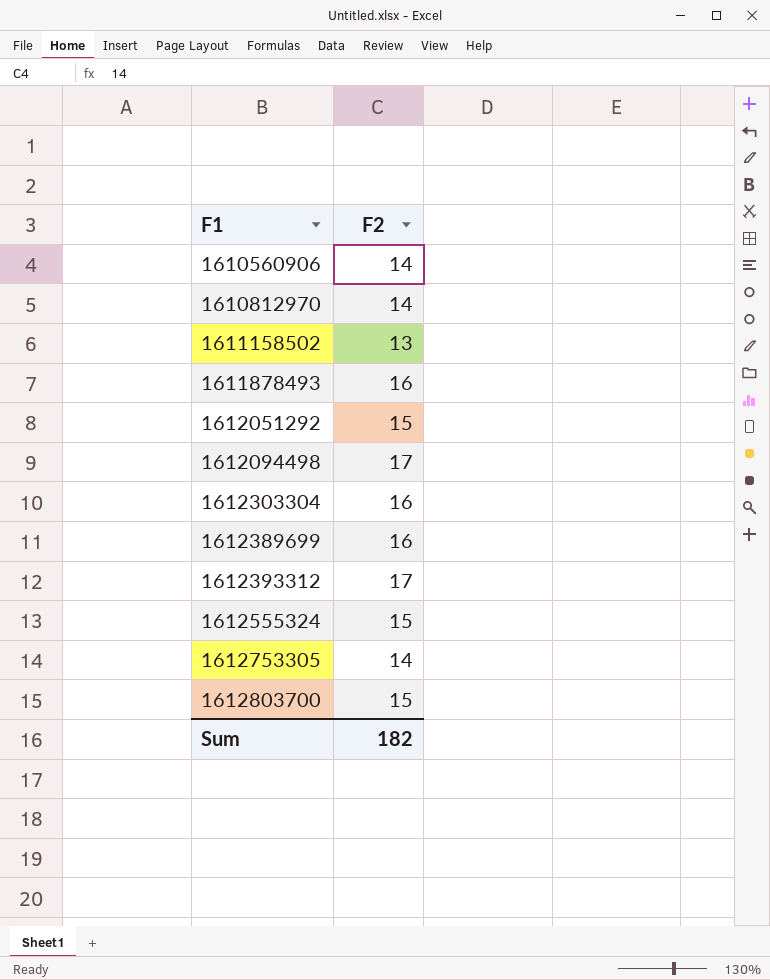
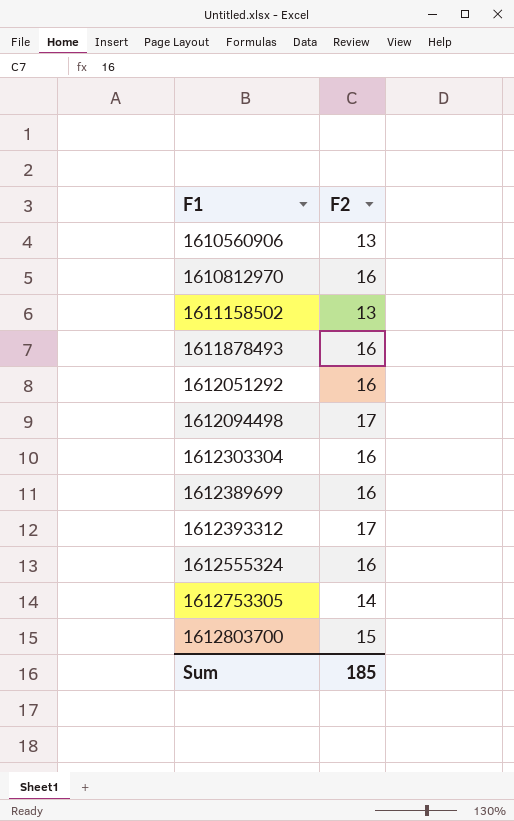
1610560906 | F2: 14 -> 13
1610812970 | F2: 14 -> 16
1612051292 | F2: 15 -> 16
1612555324 | F2: 15 -> 16
Sum | F2: 182 -> 185

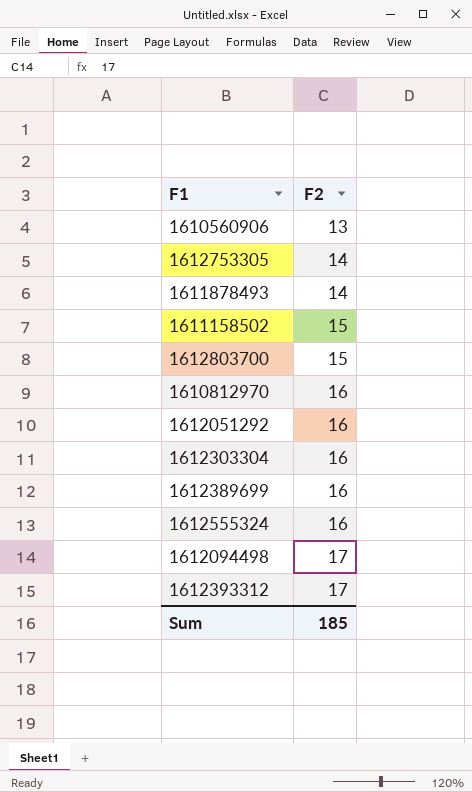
row order: F1 ascending -> F2 ascending
1611878493 | F2: 16 -> 14
1611158502 | F2: 13 -> 15

